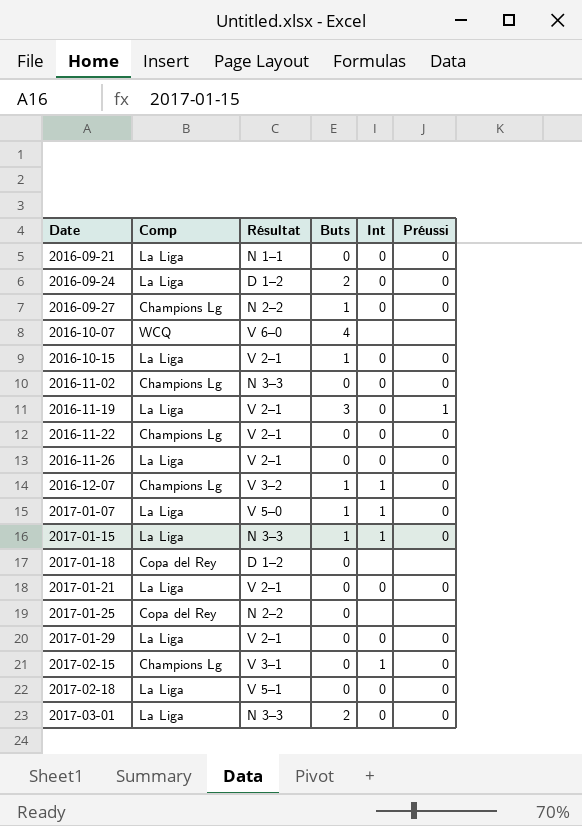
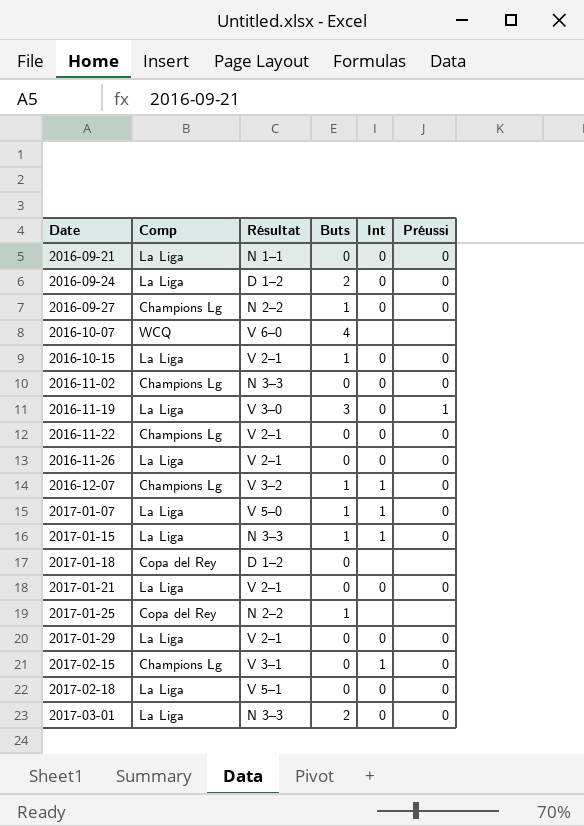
2016-11-19 | Résultat: V 2–1 -> V 3–0
2017-01-25 | Buts: 0 -> 1

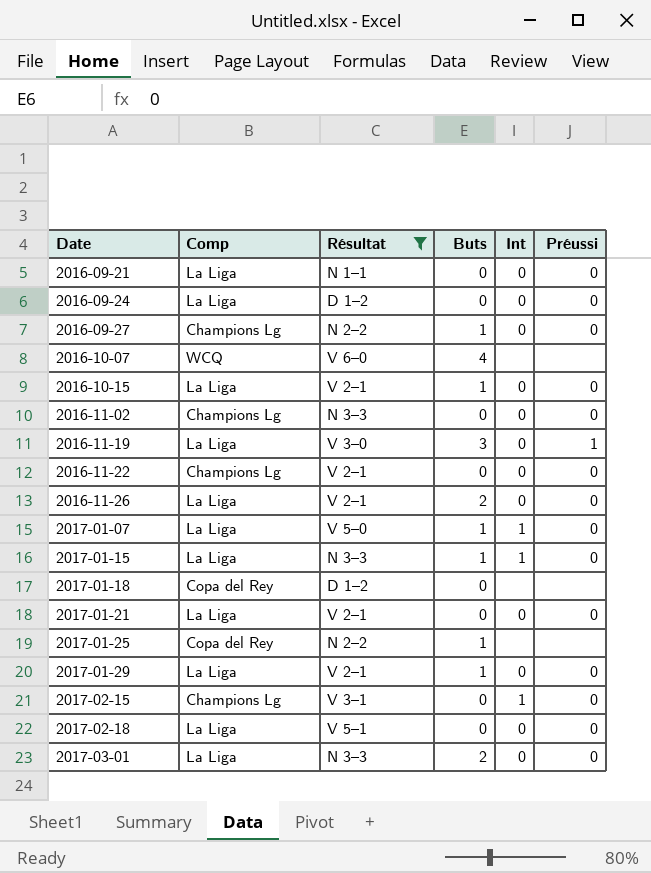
filter: none -> Résultat != V 3–2
2016-09-24 | Buts: 2 -> 0
2016-11-26 | Buts: 0 -> 2
2017-01-29 | Buts: 0 -> 1

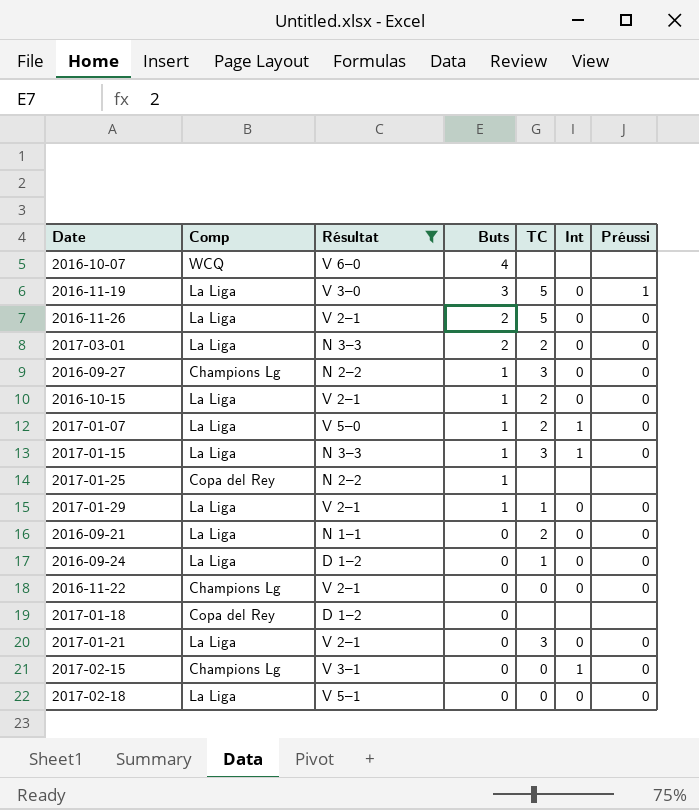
row order: Date ascending -> Buts descending
column TC | position: none -> 5
row 2016-11-02: Champions Lg | N 3–3 | 0 | 0 | 0 -> none

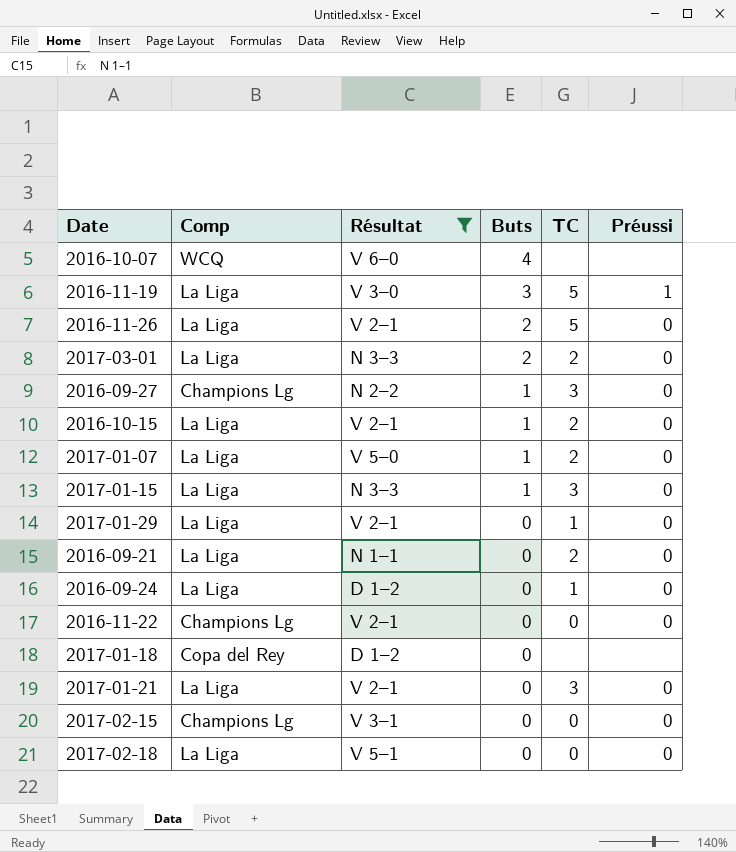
column Int | position: 6 -> none
row 2017-01-25: Copa del Rey | N 2–2 | 1 | none | none | none -> none
2017-01-29 | Buts: 1 -> 0

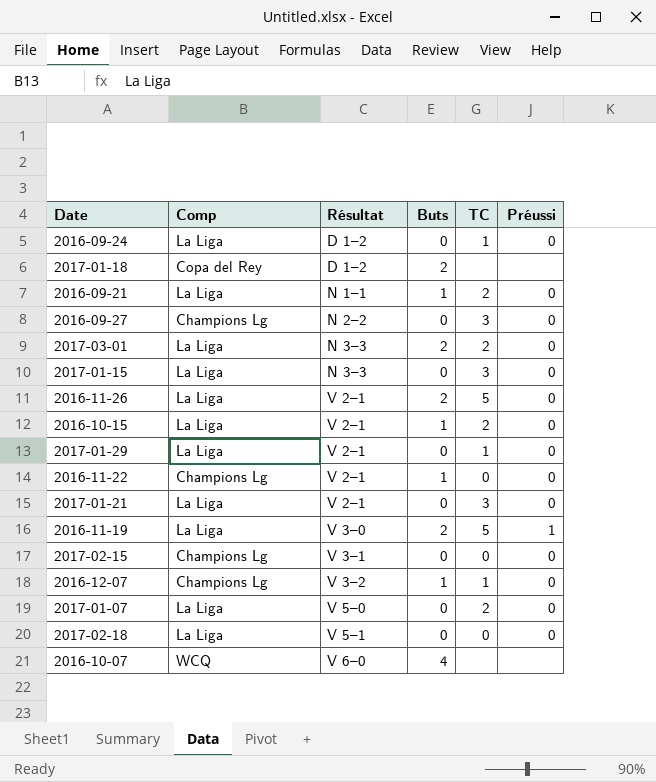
filter: Résultat != V 3–2 -> none
row order: Buts descending -> Résultat ascending
2017-01-18 | Buts: 0 -> 2
2016-09-21 | Buts: 0 -> 1
2016-09-27 | Buts: 1 -> 0
2017-01-15 | Buts: 1 -> 0
2016-11-22 | Buts: 0 -> 1
2016-11-19 | Buts: 3 -> 2
2017-01-07 | Buts: 1 -> 0

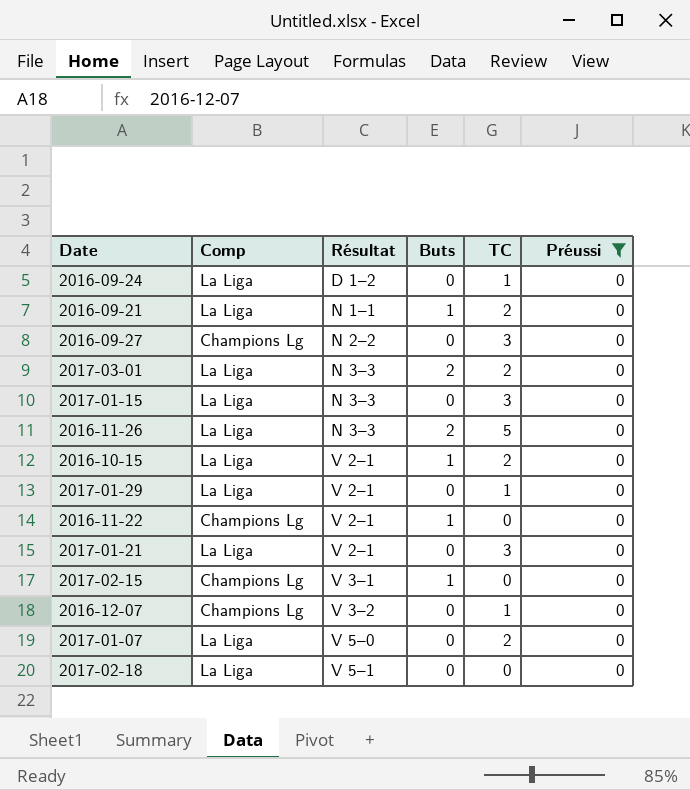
filter: none -> Préussi = 0
2016-11-26 | Résultat: V 2–1 -> N 3–3
2017-02-15 | Buts: 0 -> 1
2016-12-07 | Buts: 1 -> 0

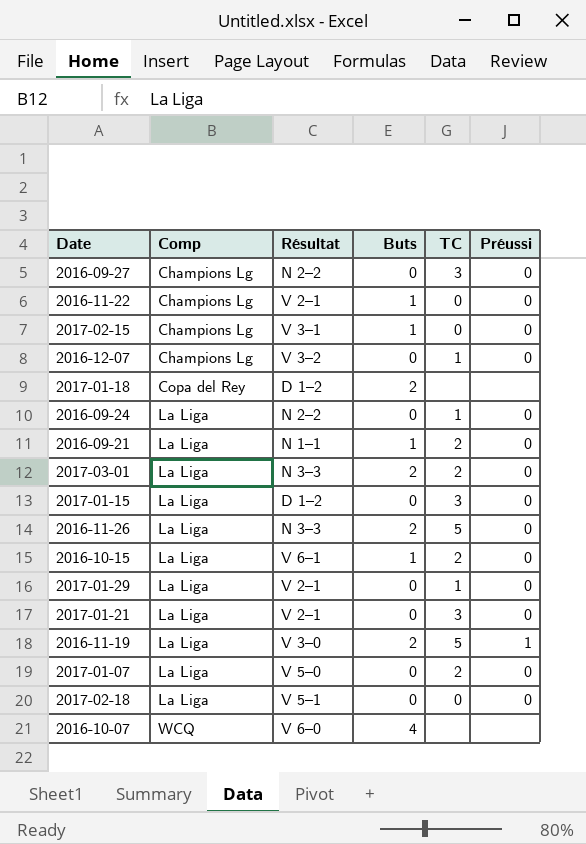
filter: Préussi = 0 -> none
row order: Résultat ascending -> Comp ascending
2016-09-24 | Résultat: D 1–2 -> N 2–2
2017-01-15 | Résultat: N 3–3 -> D 1–2
2016-10-15 | Résultat: V 2–1 -> V 6–1

